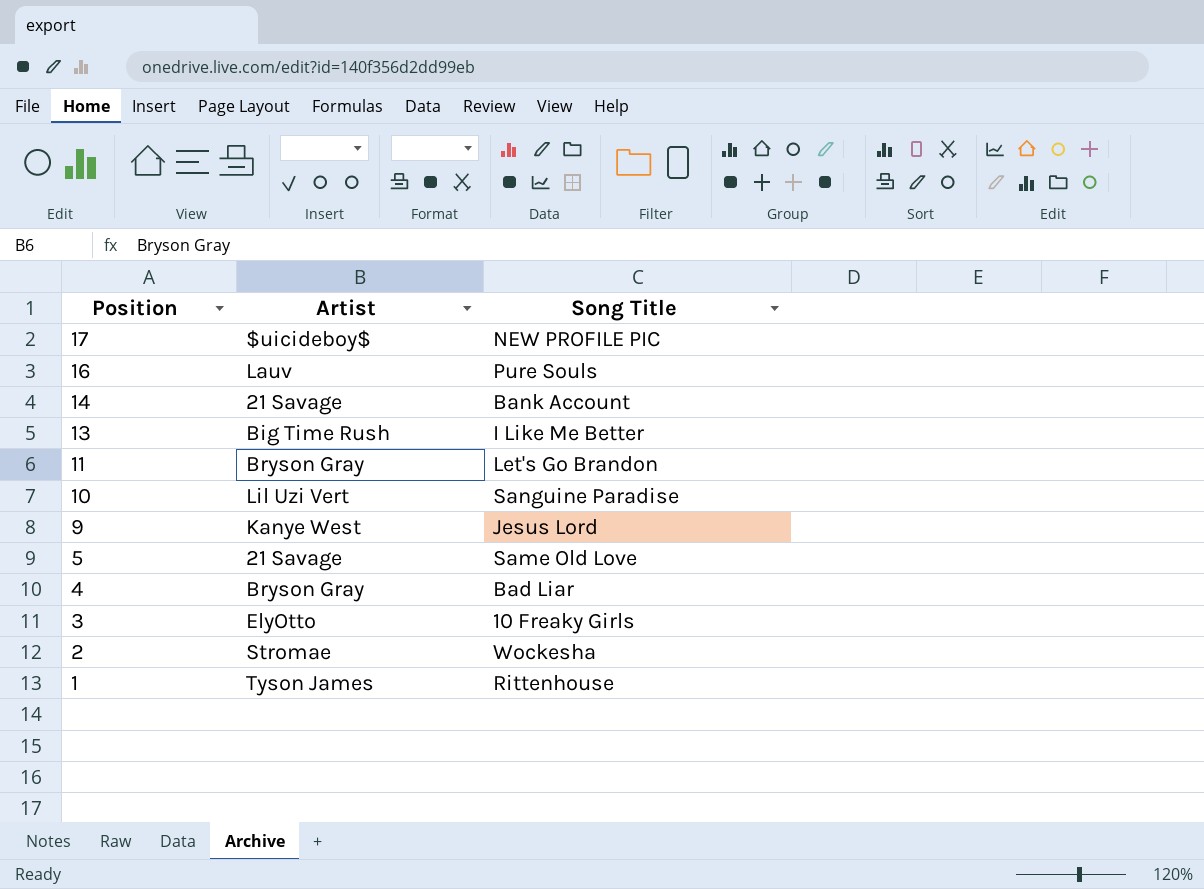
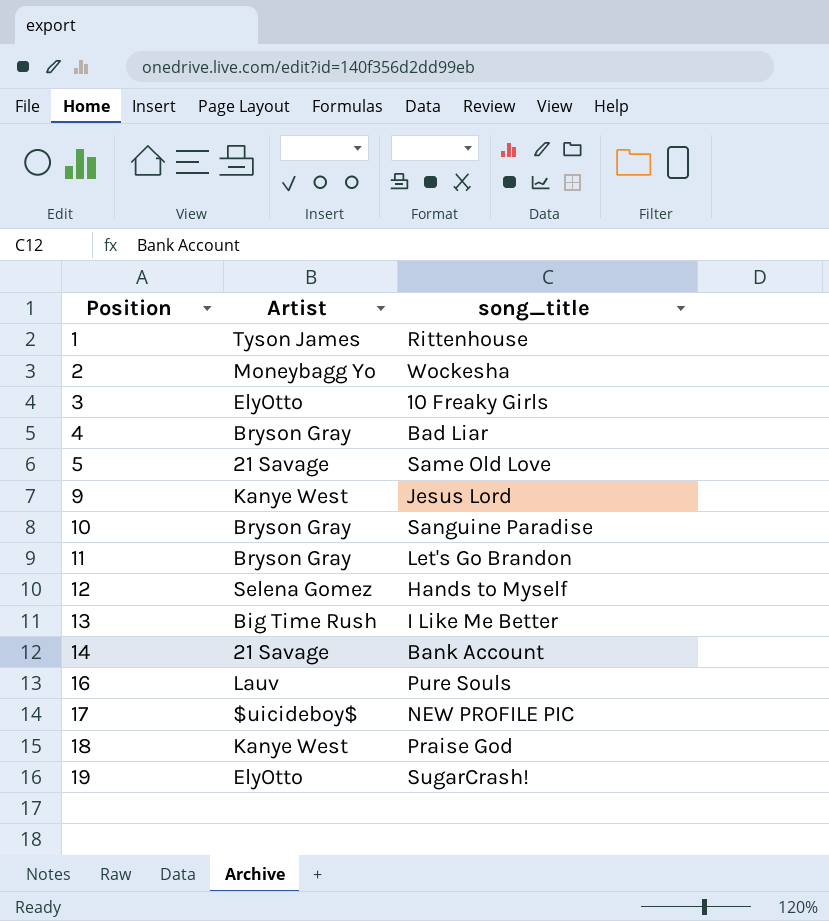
row order: Position descending -> Position ascending
column name: Song Title -> song_title
2 | Artist: Stromae -> Moneybagg Yo
10 | Artist: Lil Uzi Vert -> Bryson Gray
row 12: none -> Selena Gomez | Hands to Myself
row 18: none -> Kanye West | Praise God
row 19: none -> ElyOtto | SugarCrash!

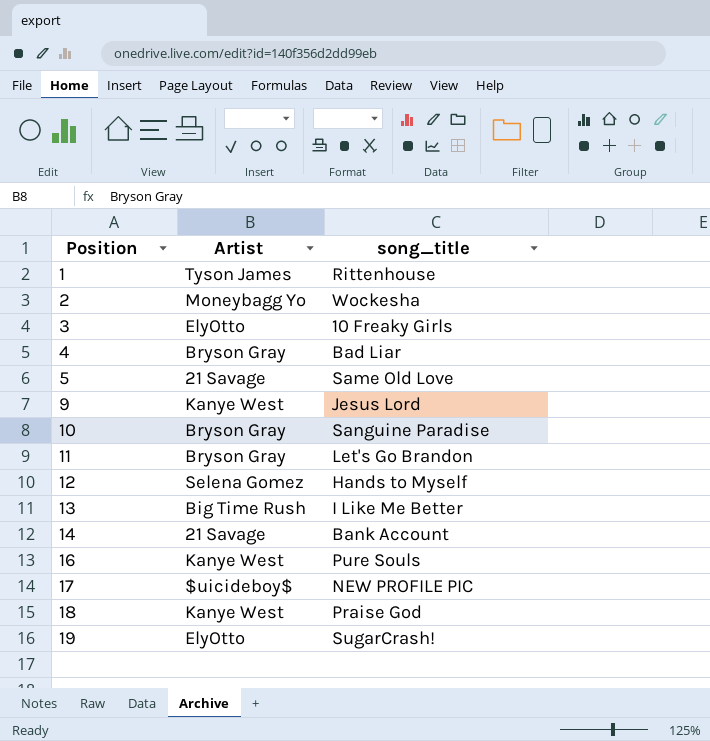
16 | Artist: Lauv -> Kanye West

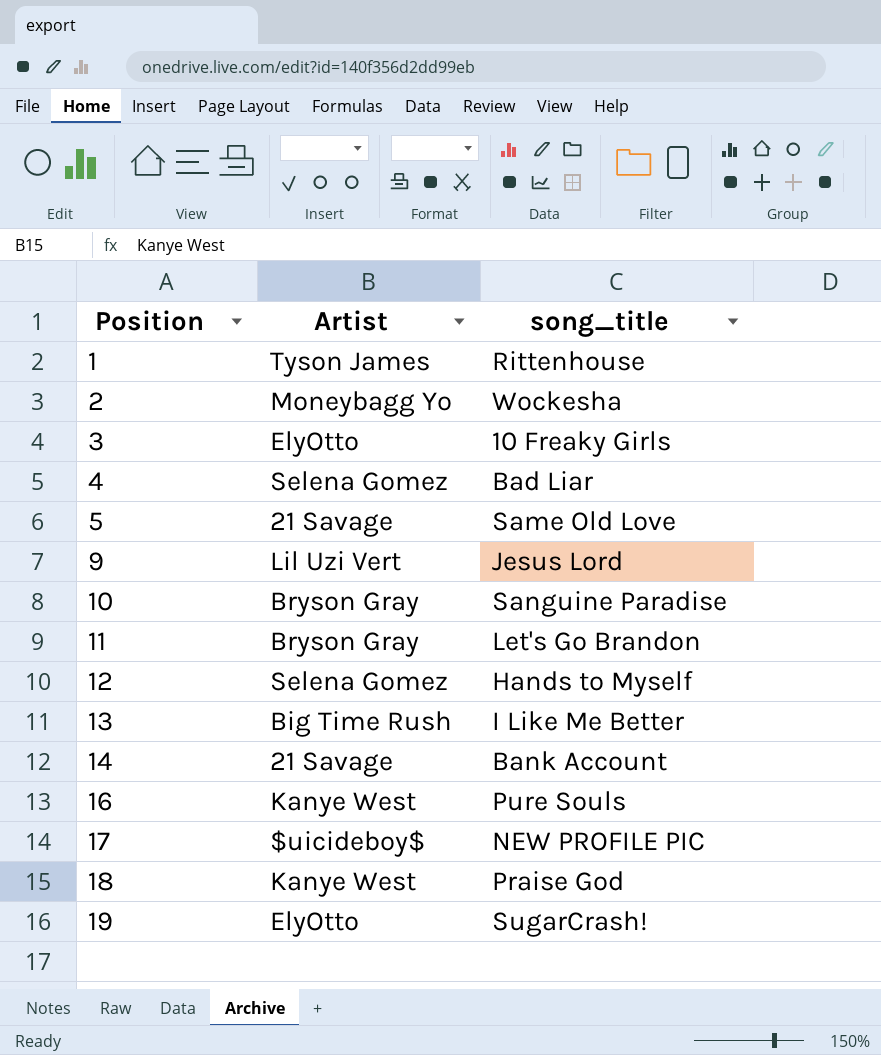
4 | Artist: Bryson Gray -> Selena Gomez
9 | Artist: Kanye West -> Lil Uzi Vert

